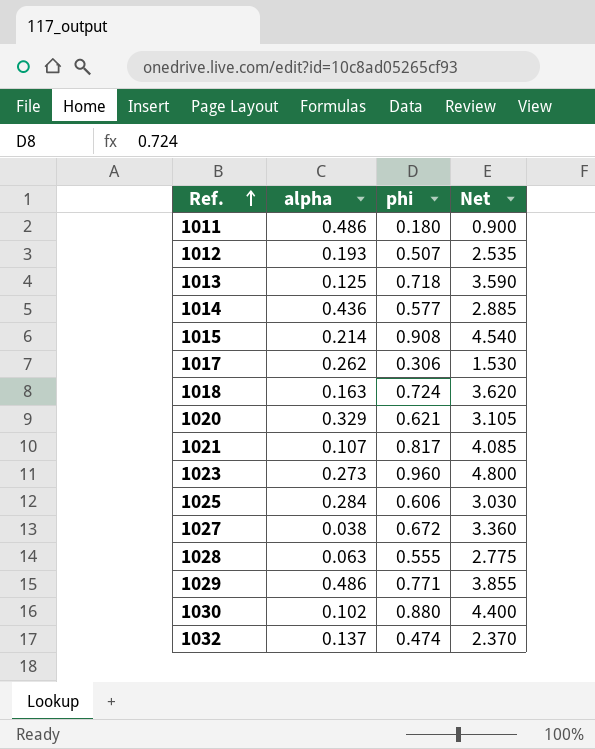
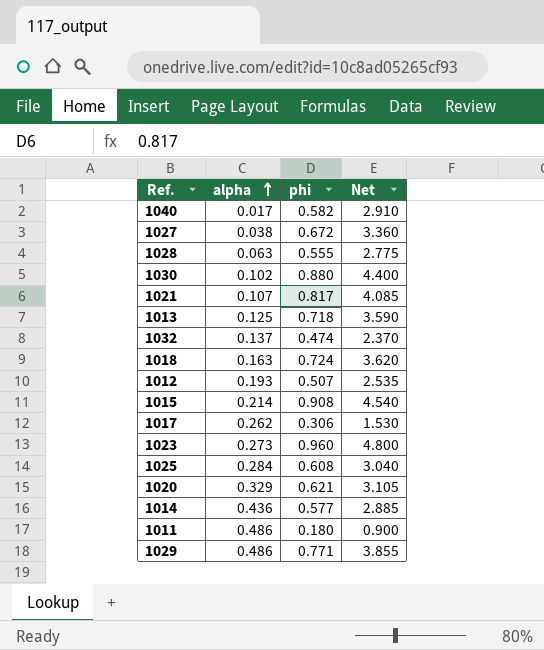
row order: Ref. ascending -> alpha ascending
row 1040: none -> 0.017 | 0.582 | 2.910
1025 | phi: 0.606 -> 0.608
1025 | Net: 3.030 -> 3.040

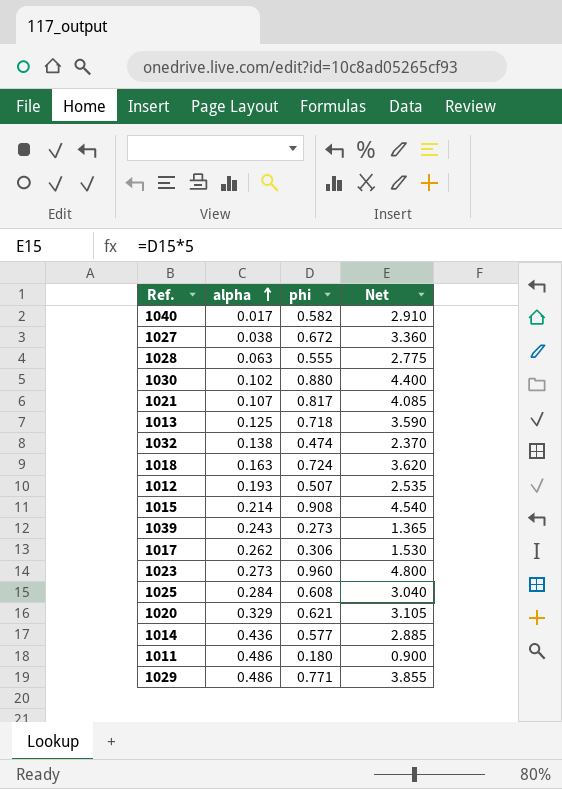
1032 | alpha: 0.137 -> 0.138
row 1039: none -> 0.243 | 0.273 | 1.365

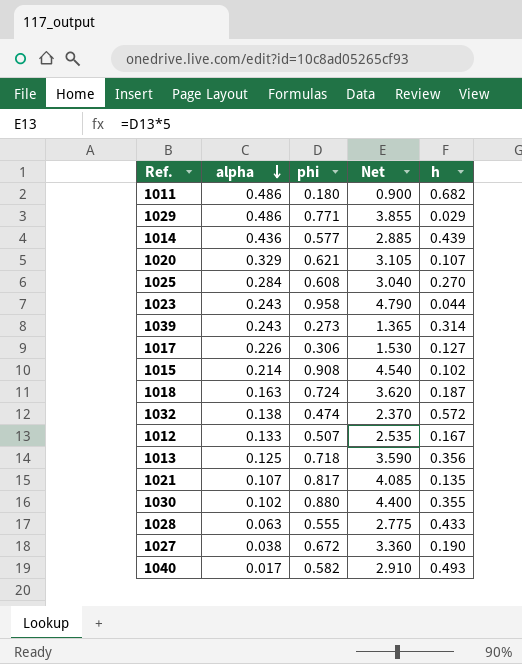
row order: alpha ascending -> alpha descending
column h | position: none -> 5
1023 | alpha: 0.273 -> 0.243
1023 | phi: 0.960 -> 0.958
1023 | Net: 4.800 -> 4.790
1017 | alpha: 0.262 -> 0.226
1012 | alpha: 0.193 -> 0.133

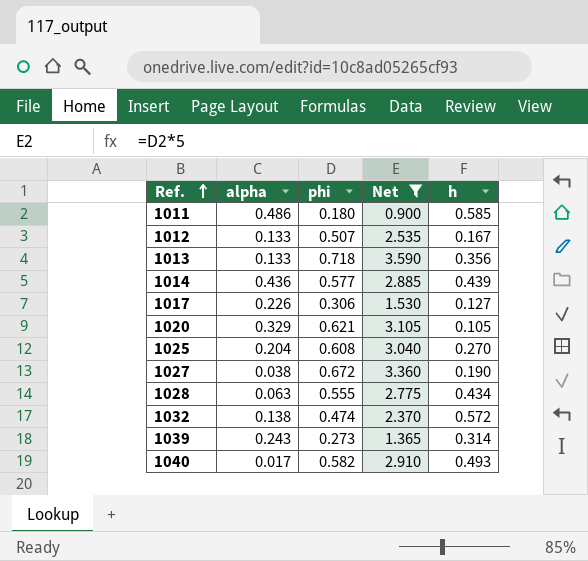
filter: none -> Net <= 3.590
row order: alpha descending -> Ref. ascending
1011 | h: 0.682 -> 0.585
1013 | alpha: 0.125 -> 0.133
1020 | h: 0.107 -> 0.105
1025 | alpha: 0.284 -> 0.204
1028 | h: 0.433 -> 0.434

